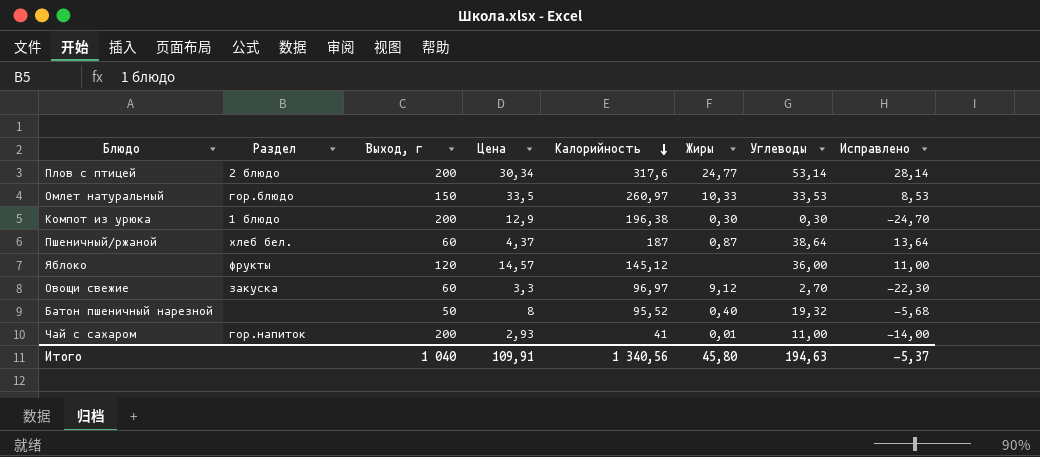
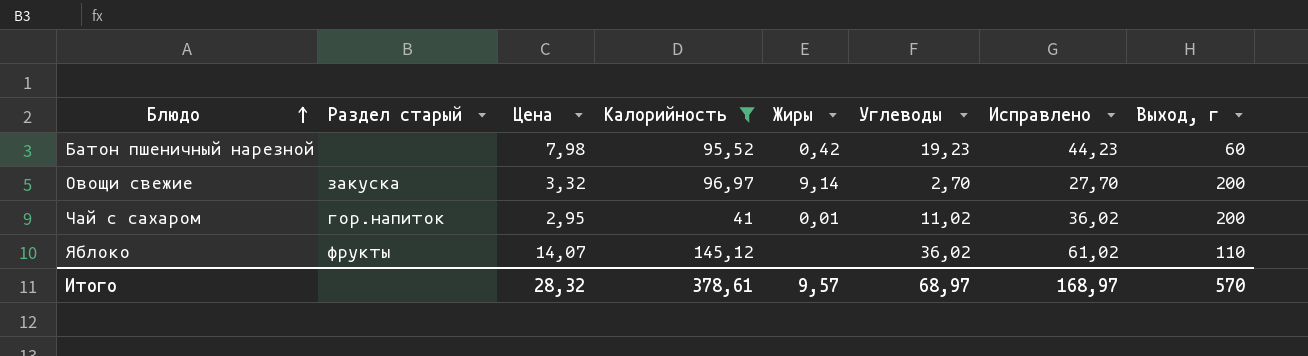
filter: none -> Калорийность <= 145,12
row order: Калорийность descending -> Блюдо ascending
column name: Раздел -> Раздел старый
column Исправлено | formula: [Углеводы] - 25 -> [Углеводы] + 25
column Выход, г | position: 3 -> 8
Батон пшеничный нарезной | Цена: 8 -> 7,98
Батон пшеничный нарезной | Жиры: 0,40 -> 0,42
Батон пшеничный нарезной | Углеводы: 19,32 -> 19,23
Батон пшеничный нарезной | Выход, г: 50 -> 60
Овощи свежие | Цена: 3,3 -> 3,32
Овощи свежие | Жиры: 9,12 -> 9,14
Овощи свежие | Выход, г: 60 -> 200
Чай с сахаром | Цена: 2,93 -> 2,95
Чай с сахаром | Углеводы: 11,00 -> 11,02
Яблоко | Цена: 14,57 -> 14,07
Яблоко | Углеводы: 36,00 -> 36,02
Яблоко | Выход, г: 120 -> 110
Итого | Цена: 109,91 -> 28,32
Итого | Калорийность: 1 340,56 -> 378,61
Итого | Жиры: 45,80 -> 9,57
Итого | Углеводы: 194,63 -> 68,97
Итого | Исправлено: -5,37 -> 168,97
Итого | Выход, г: 1 040 -> 570

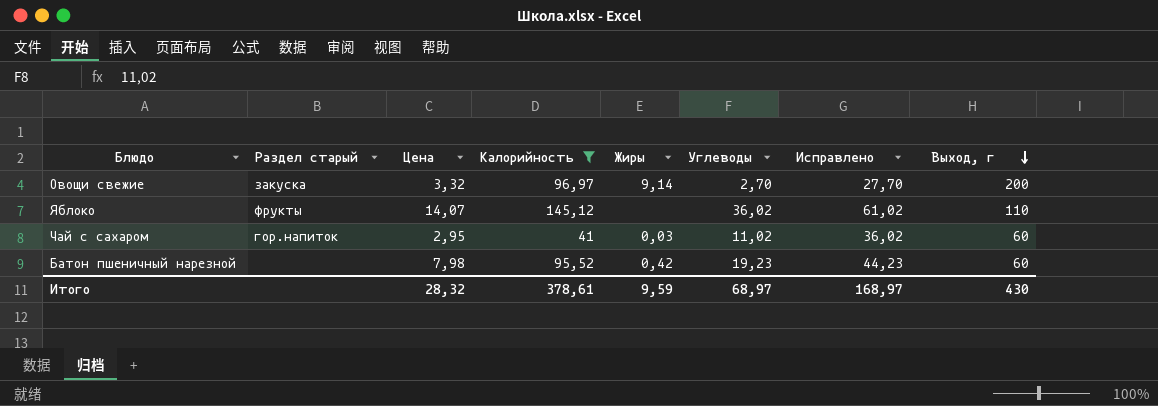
row order: Блюдо ascending -> Выход, г descending
Чай с сахаром | Жиры: 0,01 -> 0,03
Чай с сахаром | Выход, г: 200 -> 60
Итого | Жиры: 9,57 -> 9,59
Итого | Выход, г: 570 -> 430

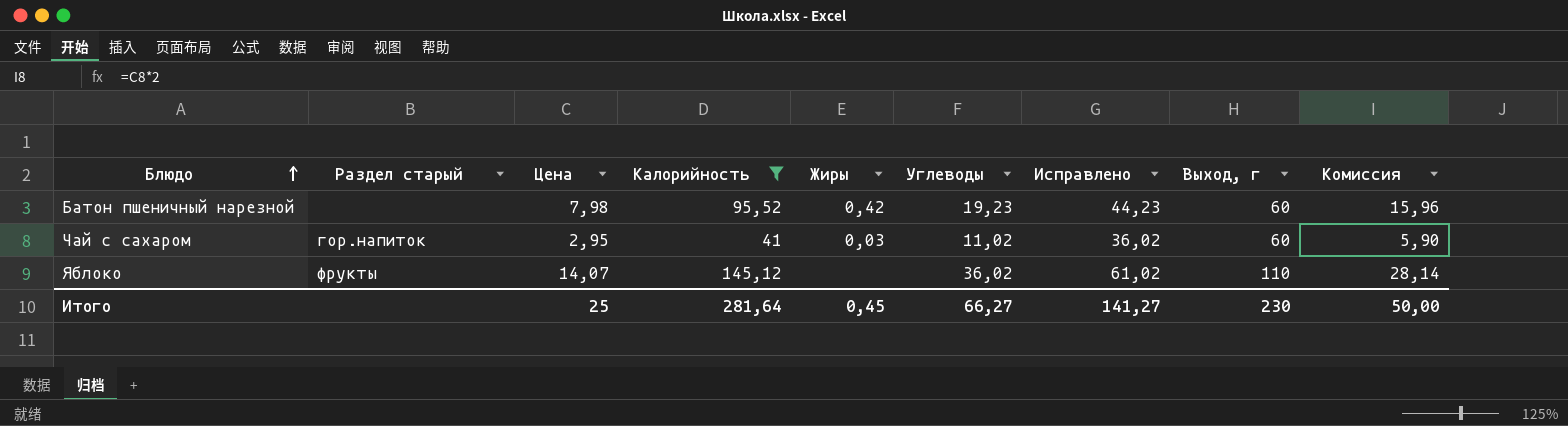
row order: Выход, г descending -> Блюдо ascending
column Комиссия | formula: none -> [Цена] * 2
row Овощи свежие: закуска | 3,32 | 96,97 | 9,14 | 2,70 | 27,70 | 200 -> none
Итого | Цена: 28,32 -> 25
Итого | Калорийность: 378,61 -> 281,64
Итого | Жиры: 9,59 -> 0,45
Итого | Углеводы: 68,97 -> 66,27
Итого | Исправлено: 168,97 -> 141,27
Итого | Выход, г: 430 -> 230

